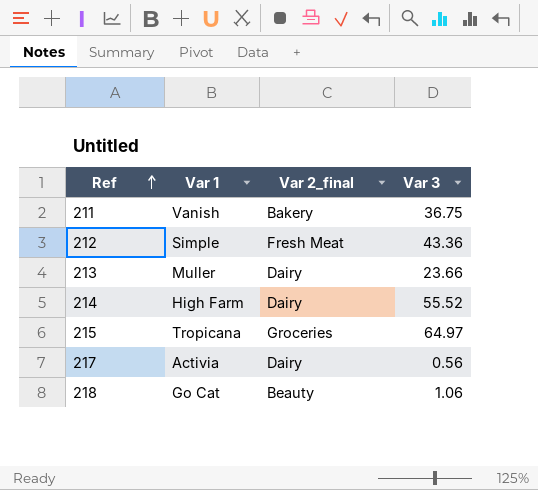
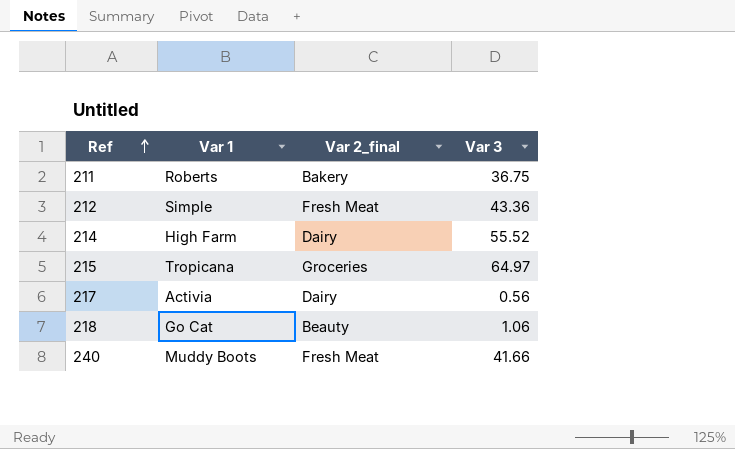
row 213: Muller | Dairy | 23.66 -> none
211 | Var 1: Vanish -> Roberts
row 240: none -> Muddy Boots | Fresh Meat | 41.66

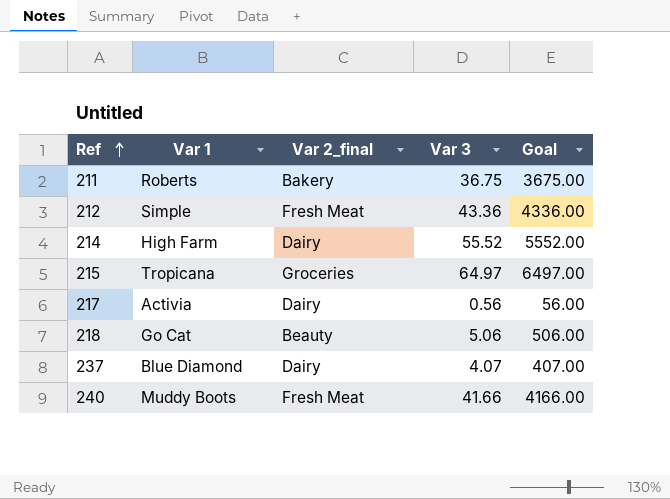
column Goal | formula: none -> [Var 3] * 100
218 | Var 3: 1.06 -> 5.06
row 237: none -> Blue Diamond | Dairy | 4.07 | 407.00

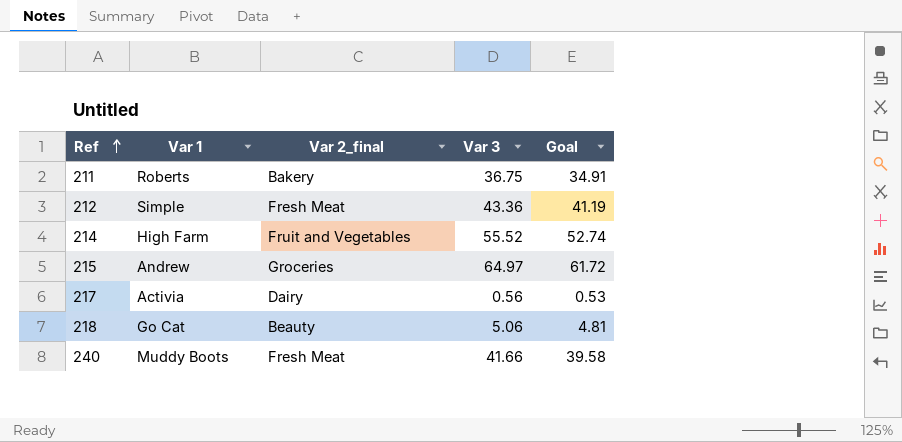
column Goal | formula: [Var 3] * 100 -> [Var 3] * 0.95
row 237: Blue Diamond | Dairy | 4.07 | 407.00 -> none
214 | Var 2_final: Dairy -> Fruit and Vegetables
215 | Var 1: Tropicana -> Andrew

